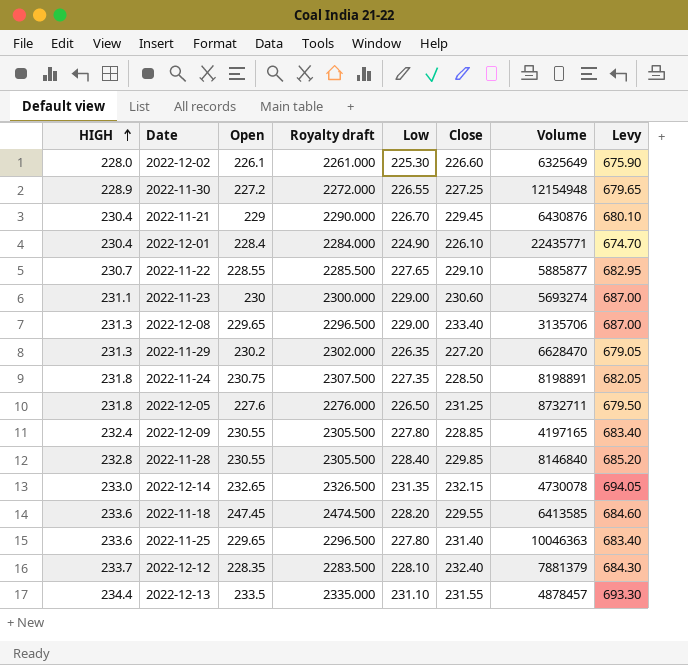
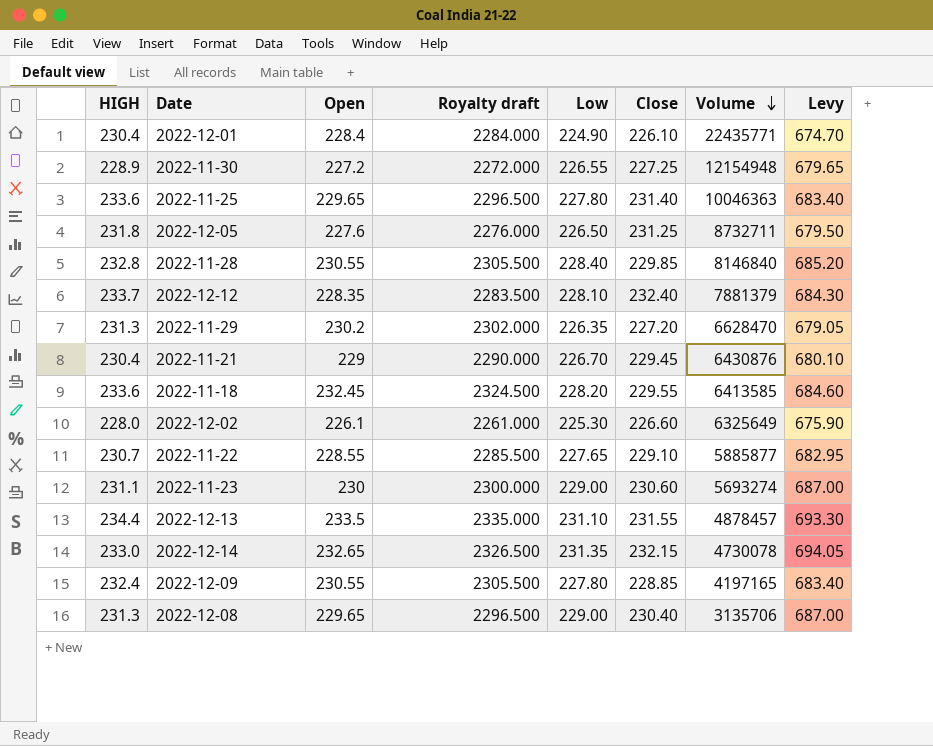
row order: HIGH ascending -> Volume descending
row 2022-11-24: 231.8 | 230.75 | 2307.500 | 227.35 | 228.50 | 8198891 | 682.05 -> none
2022-11-18 | Open: 247.45 -> 232.45
2022-11-18 | Royalty draft: 2474.500 -> 2324.500
2022-12-08 | Close: 233.40 -> 230.40

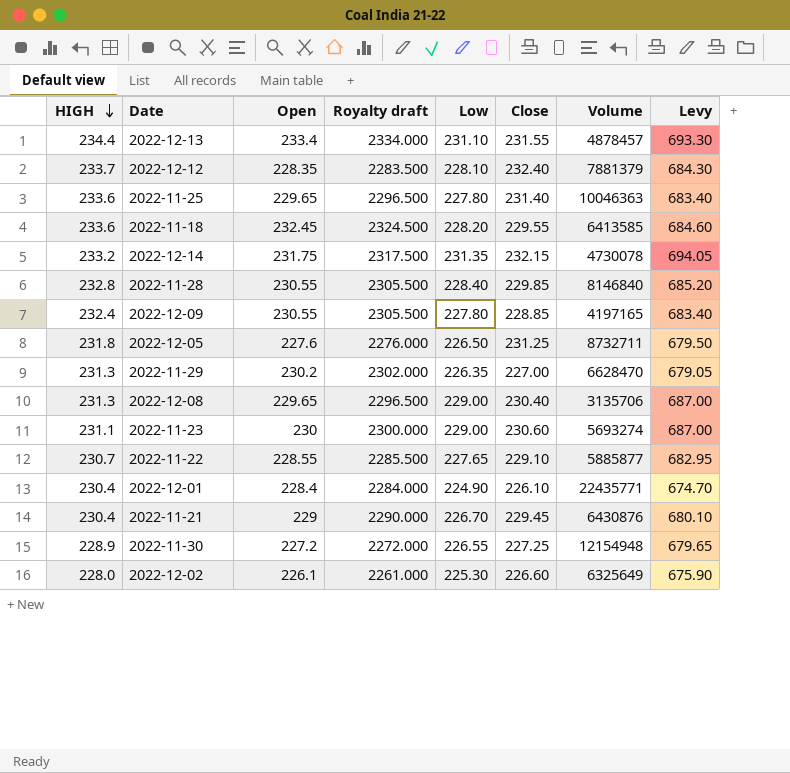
row order: Volume descending -> HIGH descending
2022-12-13 | Open: 233.5 -> 233.4
2022-12-13 | Royalty draft: 2335.000 -> 2334.000
2022-12-14 | HIGH: 233.0 -> 233.2
2022-12-14 | Open: 232.65 -> 231.75
2022-12-14 | Royalty draft: 2326.500 -> 2317.500
2022-11-29 | Close: 227.20 -> 227.00

